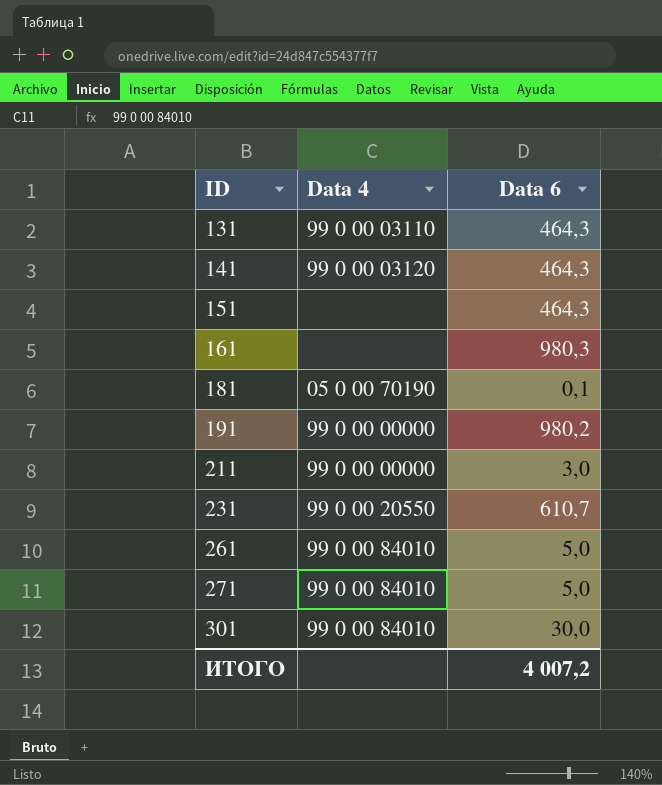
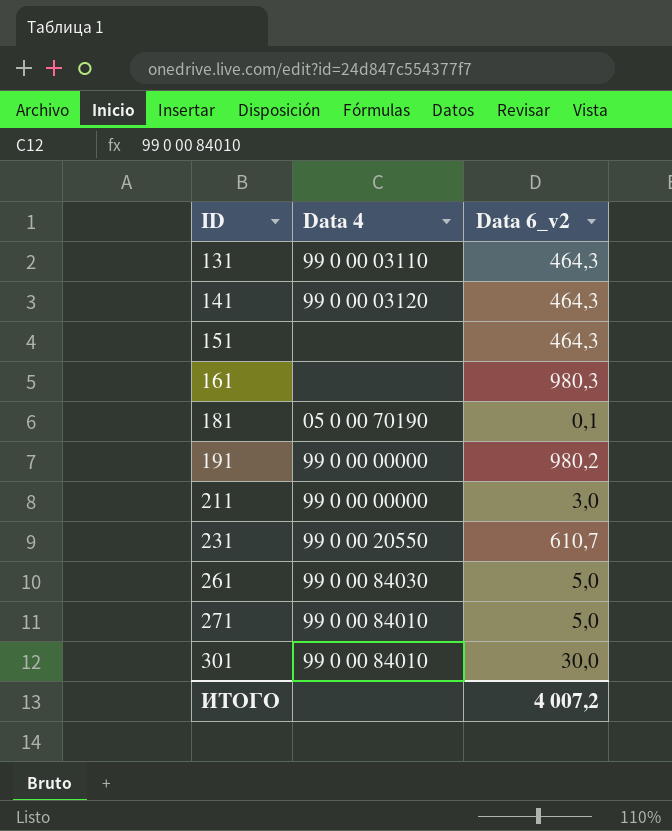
column name: Data 6 -> Data 6_v2
261 | Data 4: 99 0 00 84010 -> 99 0 00 84030

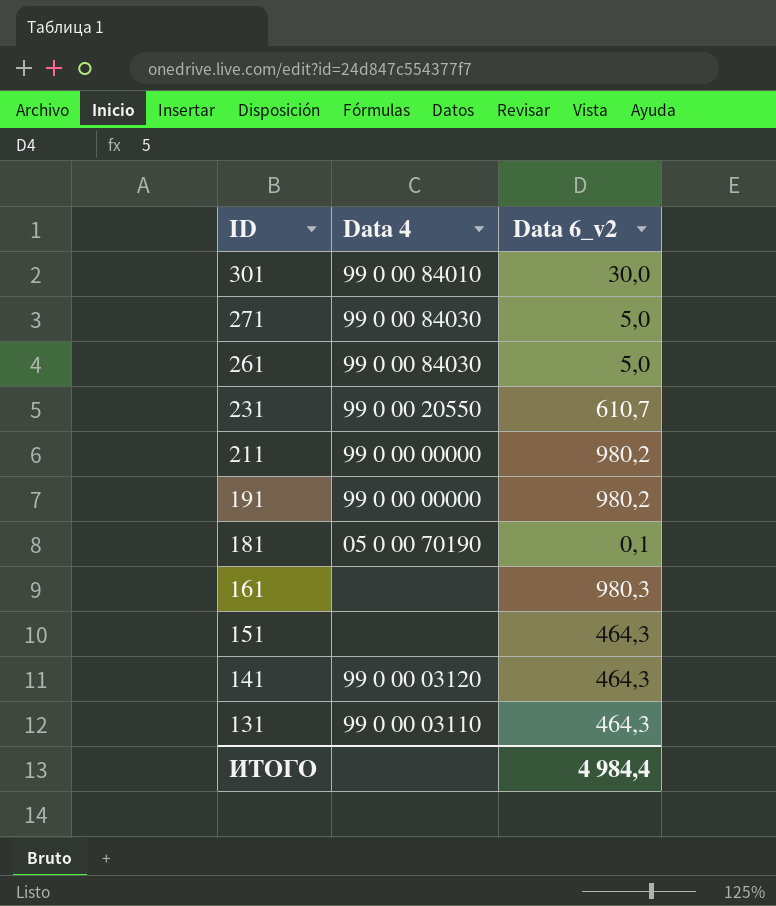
row order: ID ascending -> ID descending
271 | Data 4: 99 0 00 84010 -> 99 0 00 84030
211 | Data 6_v2: 3,0 -> 980,2
ИТОГО | Data 6_v2: 4 007,2 -> 4 984,4

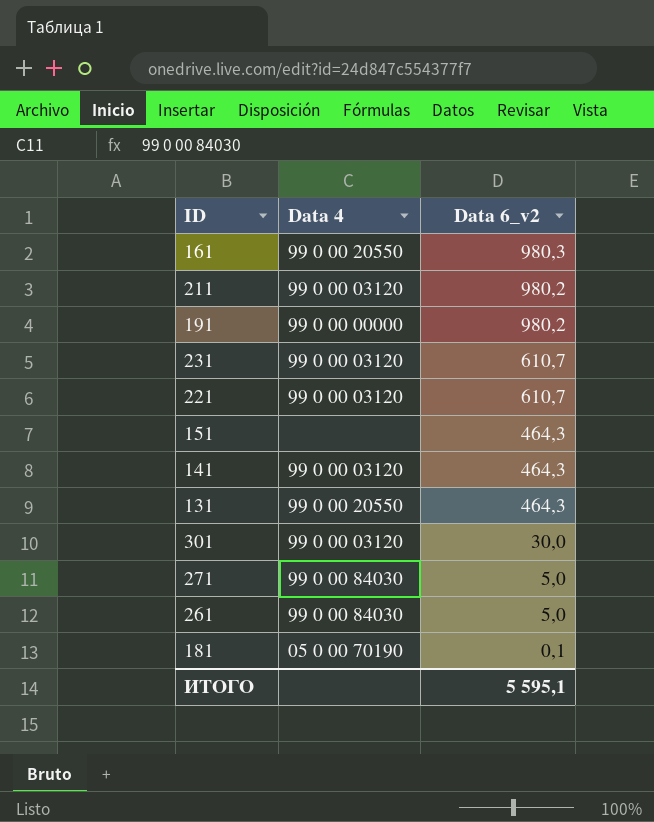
row order: ID descending -> Data 6_v2 descending
161 | Data 4: none -> 99 0 00 20550
211 | Data 4: 99 0 00 00000 -> 99 0 00 03120
231 | Data 4: 99 0 00 20550 -> 99 0 00 03120
row 221: none -> 99 0 00 03120 | 610,7
131 | Data 4: 99 0 00 03110 -> 99 0 00 20550
301 | Data 4: 99 0 00 84010 -> 99 0 00 03120
ИТОГО | Data 6_v2: 4 984,4 -> 5 595,1

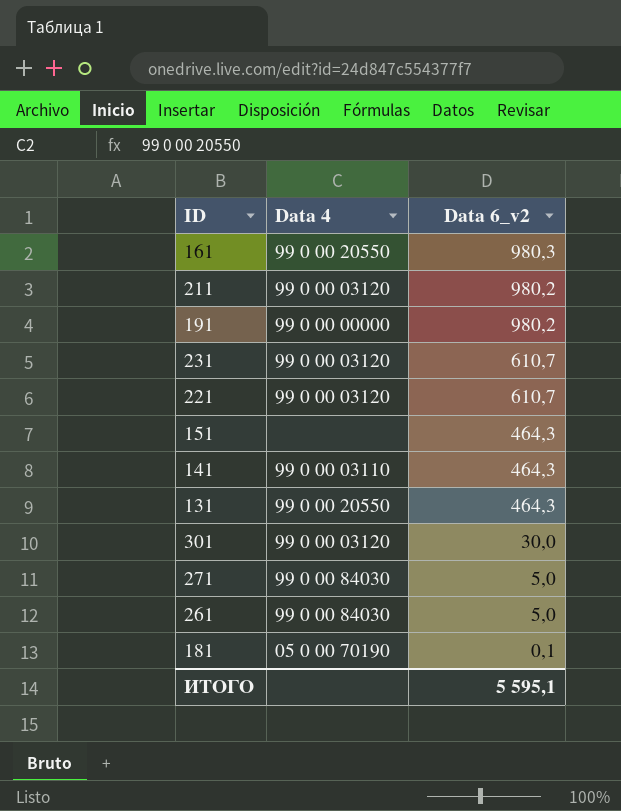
141 | Data 4: 99 0 00 03120 -> 99 0 00 03110

